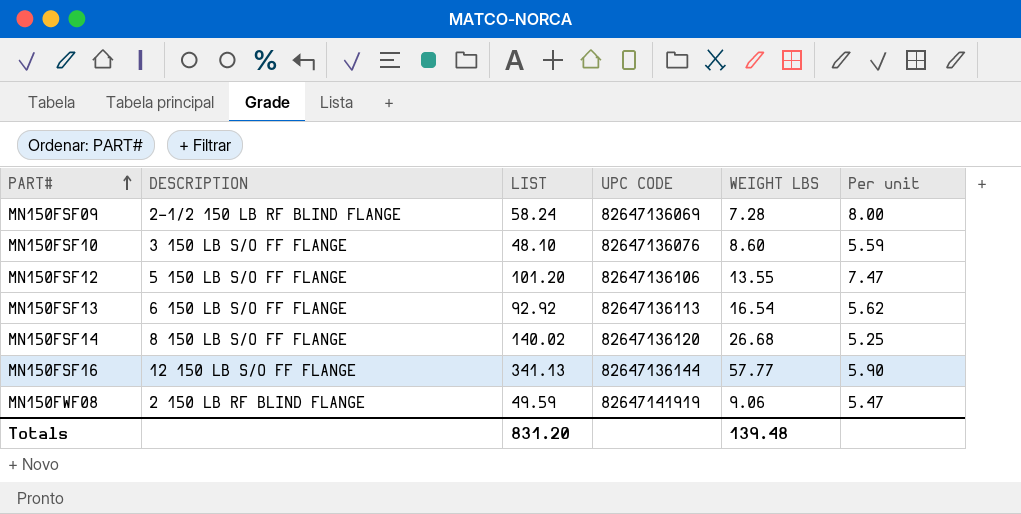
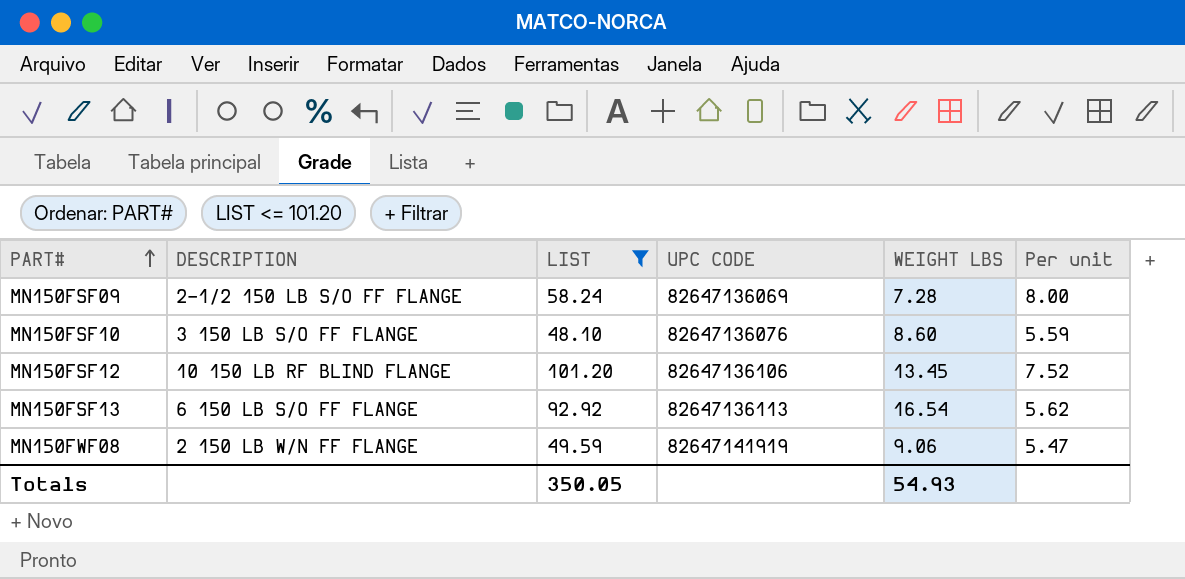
filter: none -> LIST <= 101.20
MN150FSF09 | DESCRIPTION: 2-1/2 150 LB RF BLIND FLANGE -> 2-1/2 150 LB S/O FF FLANGE
MN150FSF12 | DESCRIPTION: 5 150 LB S/O FF FLANGE -> 10 150 LB RF BLIND FLANGE
MN150FSF12 | WEIGHT LBS: 13.55 -> 13.45
MN150FSF12 | Per unit: 7.47 -> 7.52
MN150FWF08 | DESCRIPTION: 2 150 LB RF BLIND FLANGE -> 2 150 LB W/N FF FLANGE
Totals | LIST: 831.20 -> 350.05
Totals | WEIGHT LBS: 139.48 -> 54.93

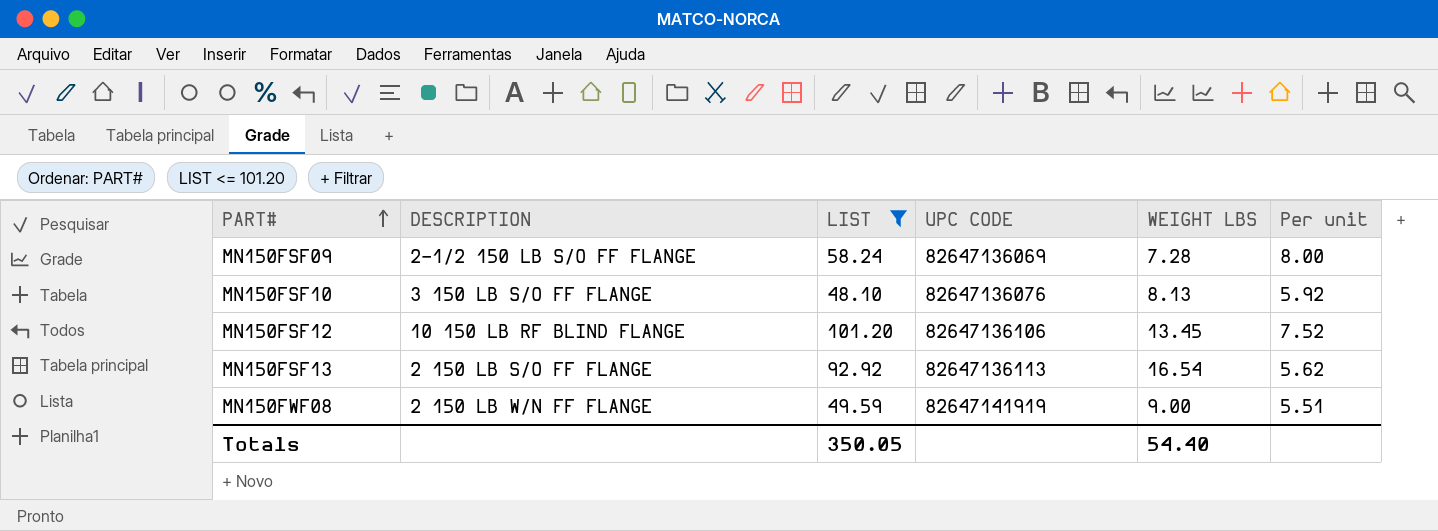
MN150FSF10 | WEIGHT LBS: 8.60 -> 8.13
MN150FSF10 | Per unit: 5.59 -> 5.92
MN150FSF13 | DESCRIPTION: 6 150 LB S/O FF FLANGE -> 2 150 LB S/O FF FLANGE
MN150FWF08 | WEIGHT LBS: 9.06 -> 9.00
MN150FWF08 | Per unit: 5.47 -> 5.51
Totals | WEIGHT LBS: 54.93 -> 54.40

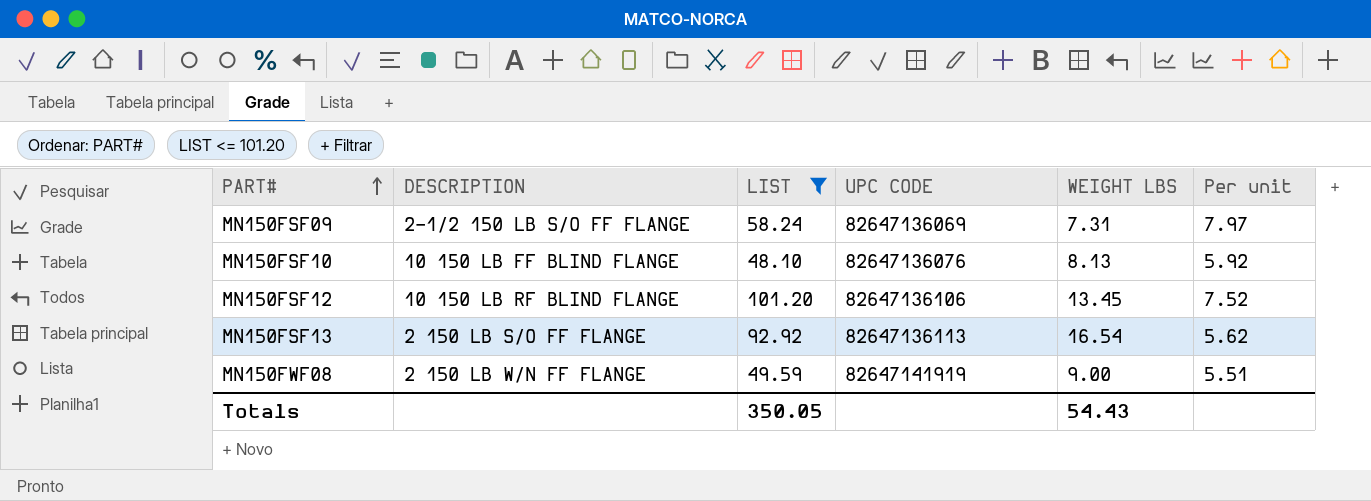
MN150FSF09 | WEIGHT LBS: 7.28 -> 7.31
MN150FSF09 | Per unit: 8.00 -> 7.97
MN150FSF10 | DESCRIPTION: 3 150 LB S/O FF FLANGE -> 10 150 LB FF BLIND FLANGE
Totals | WEIGHT LBS: 54.40 -> 54.43

